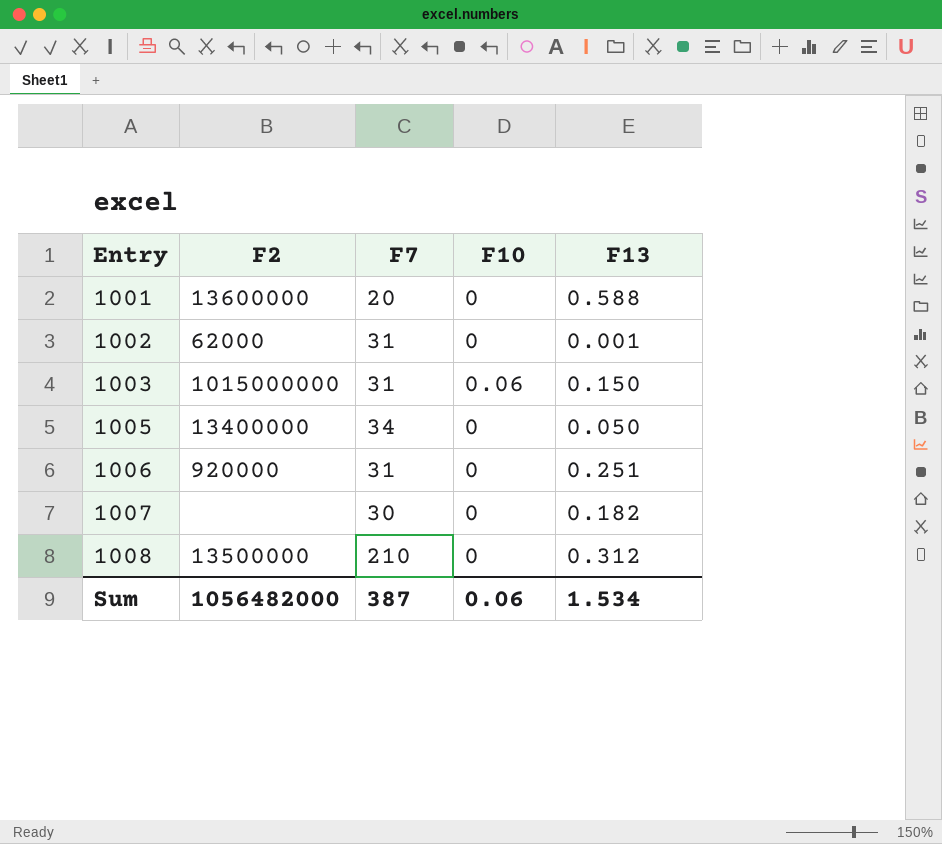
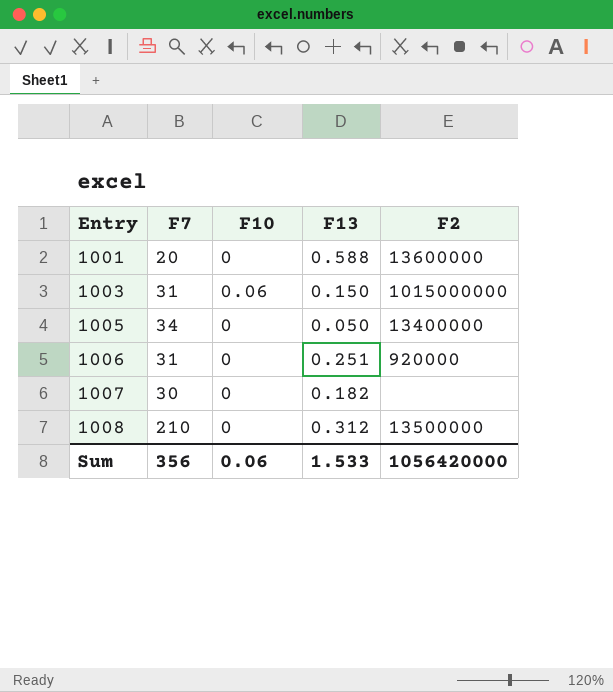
column F2 | position: 2 -> 5
row 1002: 62000 | 31 | 0 | 0.001 -> none
Sum | F7: 387 -> 356
Sum | F13: 1.534 -> 1.533
Sum | F2: 1056482000 -> 1056420000

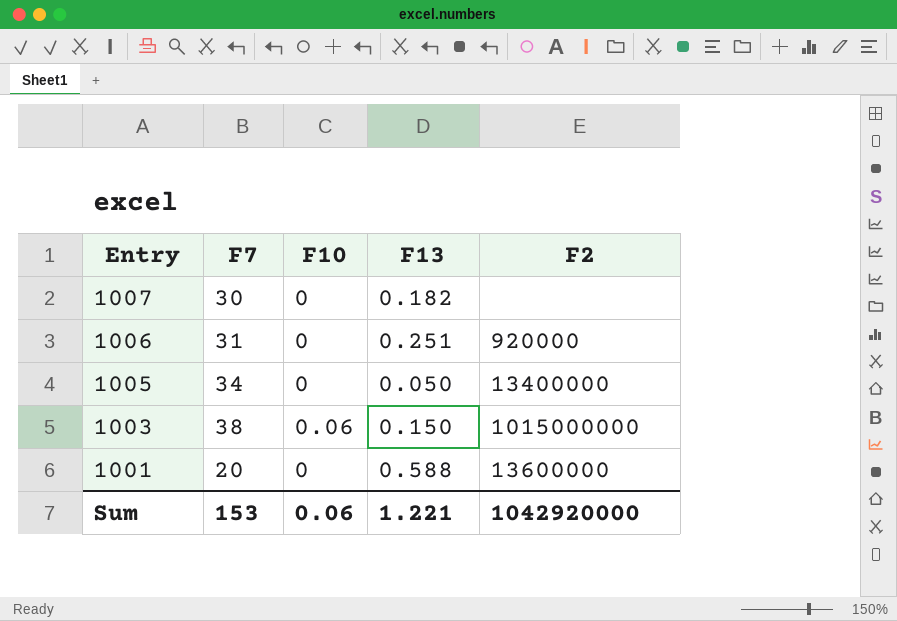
row order: Entry ascending -> Entry descending
row 1008: 210 | 0 | 0.312 | 13500000 -> none
1003 | F7: 31 -> 38
Sum | F7: 356 -> 153
Sum | F13: 1.533 -> 1.221
Sum | F2: 1056420000 -> 1042920000

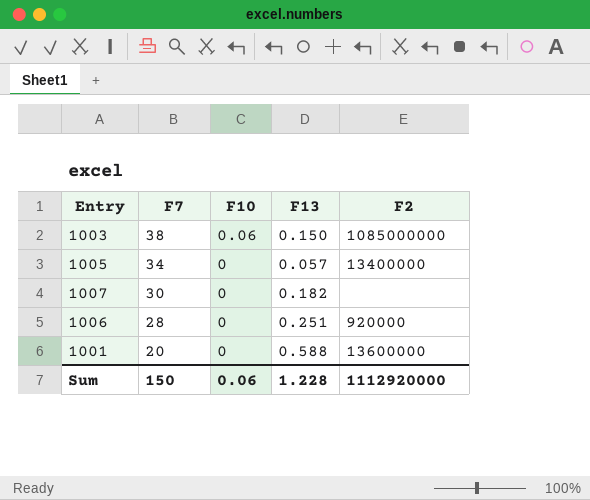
row order: Entry descending -> F7 descending
1003 | F2: 1015000000 -> 1085000000
1005 | F13: 0.050 -> 0.057
1006 | F7: 31 -> 28
Sum | F7: 153 -> 150
Sum | F13: 1.221 -> 1.228
Sum | F2: 1042920000 -> 1112920000

